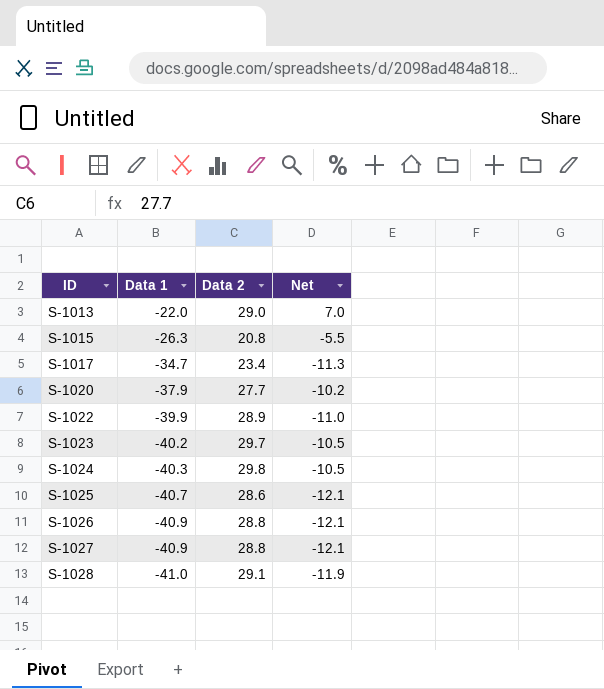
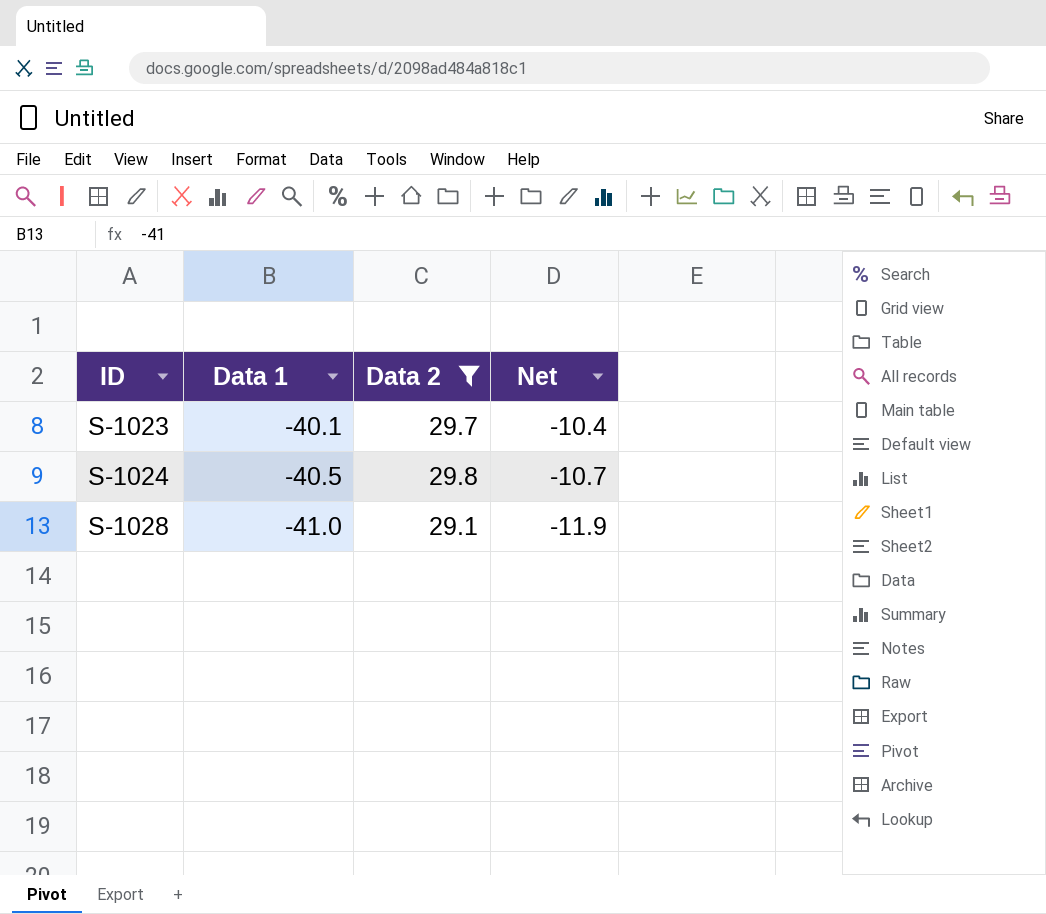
filter: none -> Data 2 >= 29.1
S-1023 | Data 1: -40.2 -> -40.1
S-1023 | Net: -10.5 -> -10.4
S-1024 | Data 1: -40.3 -> -40.5
S-1024 | Net: -10.5 -> -10.7

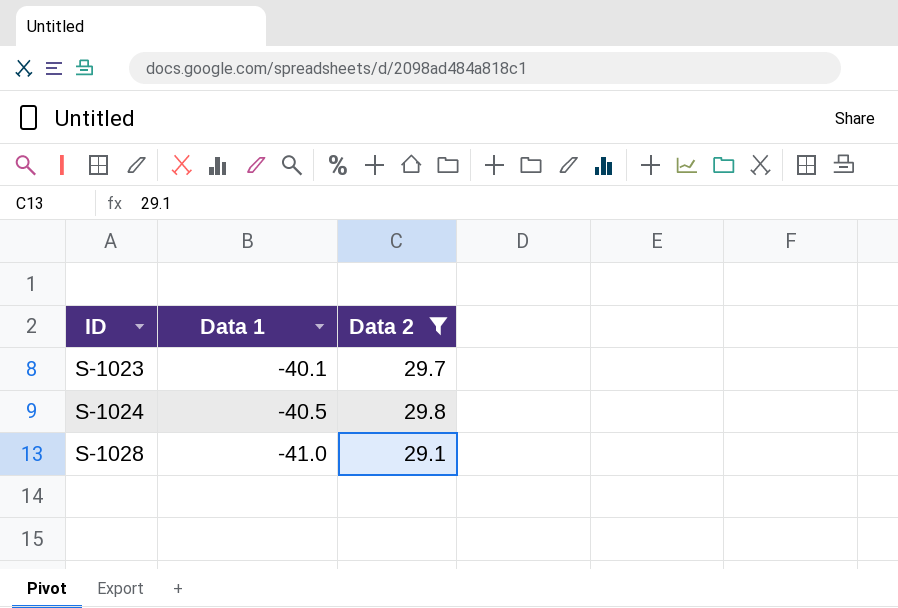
column Net | formula: [Data 1] + [Data 2] -> none

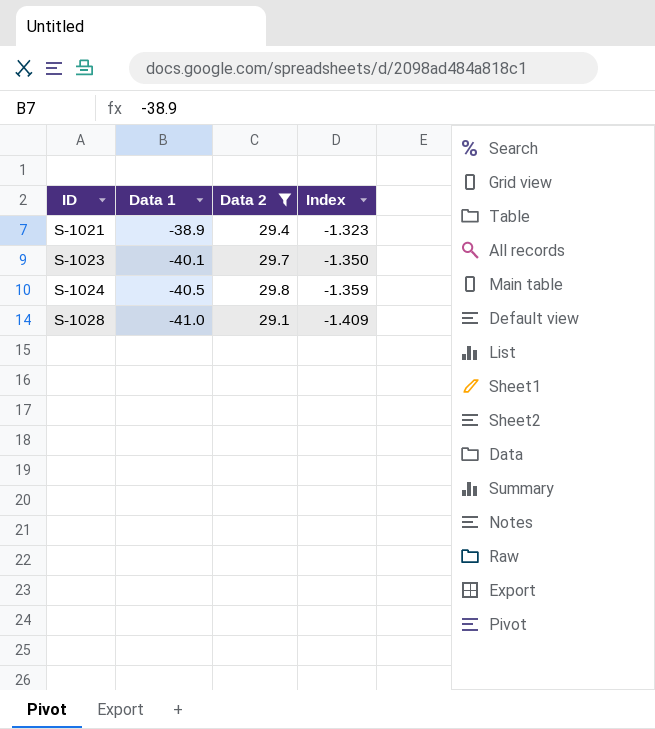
column Index | formula: none -> [Data 1] / [Data 2]
row S-1021: none -> -38.9 | 29.4 | -1.323

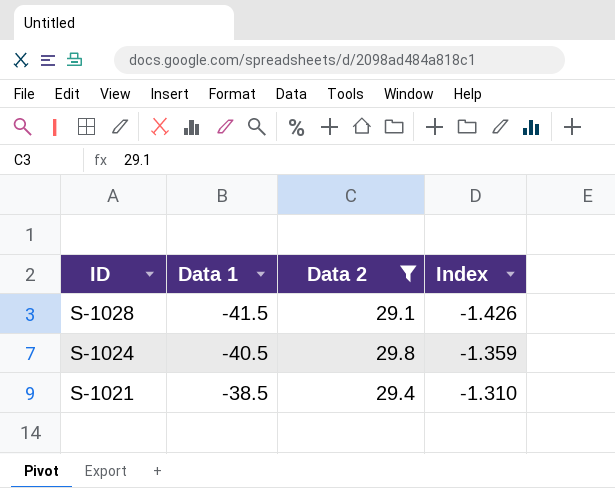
row order: ID ascending -> ID descending
row S-1023: -40.1 | 29.7 | -1.350 -> none
S-1028 | Data 1: -41.0 -> -41.5
S-1028 | Index: -1.409 -> -1.426
S-1021 | Data 1: -38.9 -> -38.5
S-1021 | Index: -1.323 -> -1.310

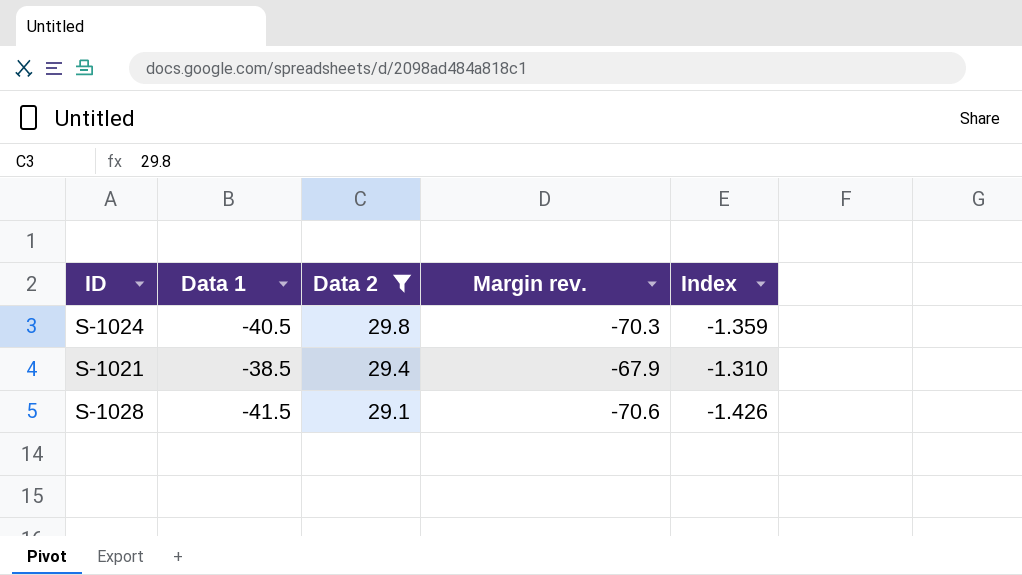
row order: ID descending -> Data 2 descending
column Margin rev. | formula: none -> [Data 1] - [Data 2]

